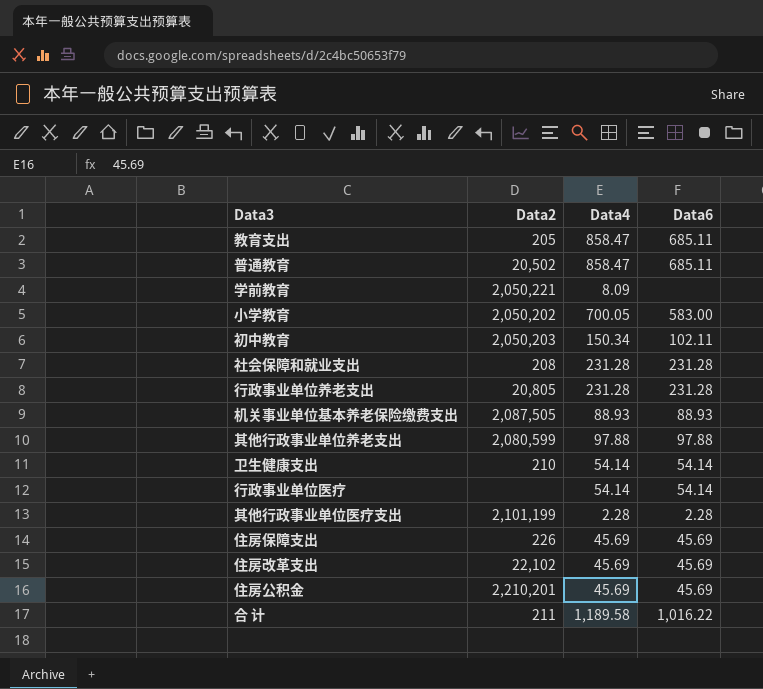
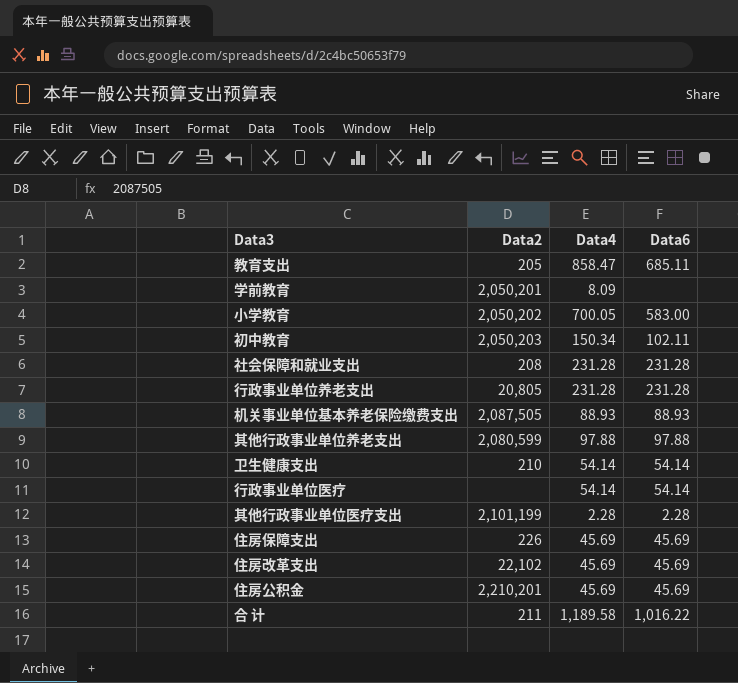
row 普通教育: 20,502 | 858.47 | 685.11 -> none
学前教育 | Data2: 2,050,221 -> 2,050,201

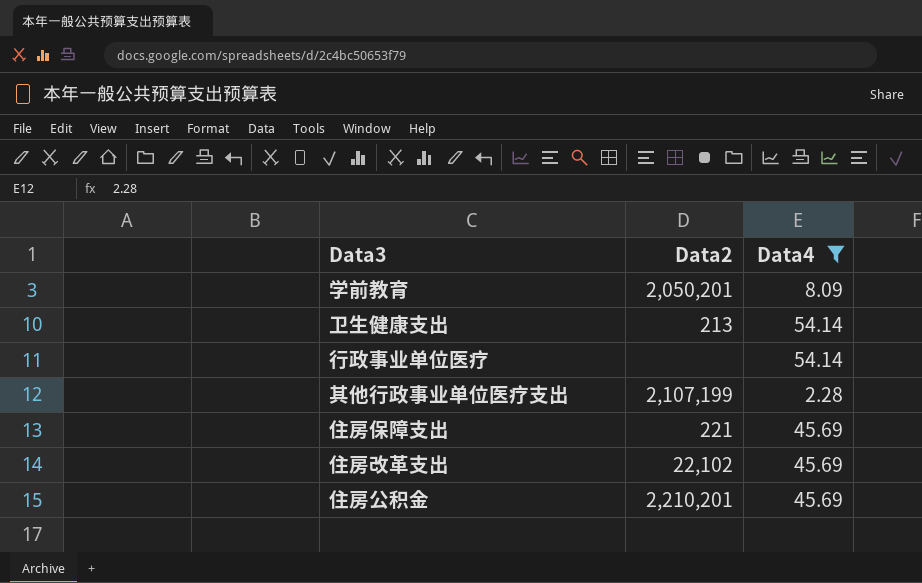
filter: none -> Data4 <= 54.14
column Data6 | position: 4 -> none
卫生健康支出 | Data2: 210 -> 213
其他行政事业单位医疗支出 | Data2: 2,101,199 -> 2,107,199
住房保障支出 | Data2: 226 -> 221

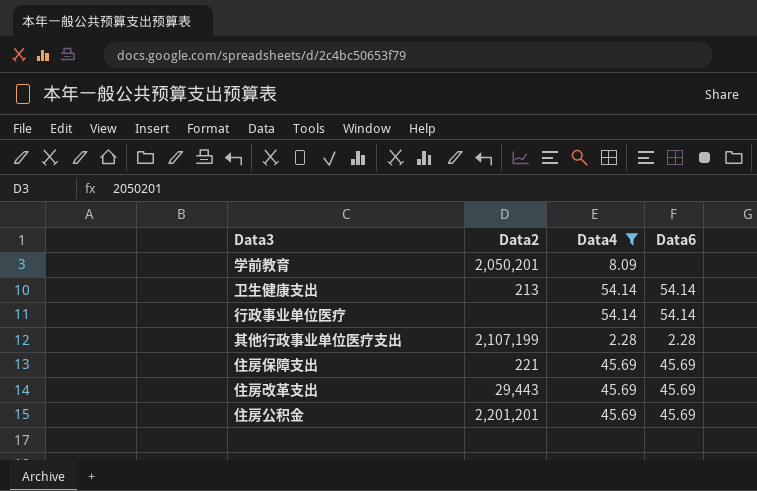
column Data6 | position: none -> 4
住房改革支出 | Data2: 22,102 -> 29,443
住房公积金 | Data2: 2,210,201 -> 2,201,201

